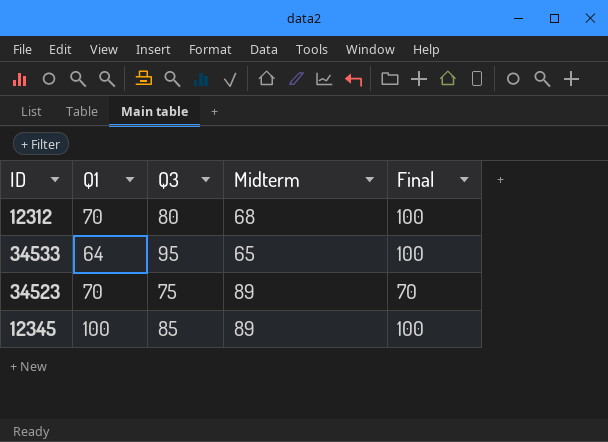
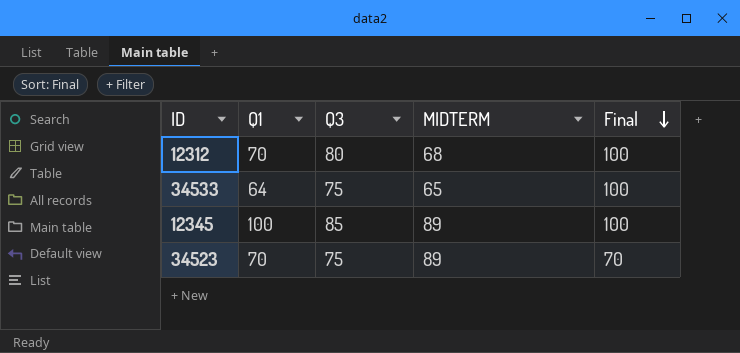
row order: none -> Final descending
column name: Midterm -> MIDTERM
34533 | Q3: 95 -> 75

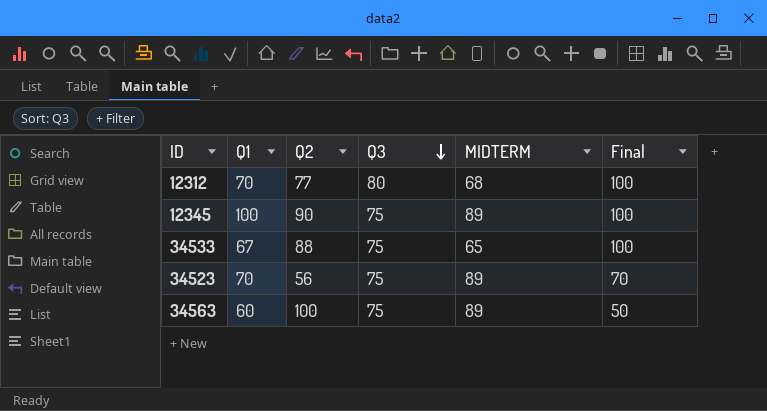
row order: Final descending -> Q3 descending
column Q2 | position: none -> 3
12345 | Q3: 85 -> 75
34533 | Q1: 64 -> 67
row 34563: none -> 60 | 100 | 75 | 89 | 50

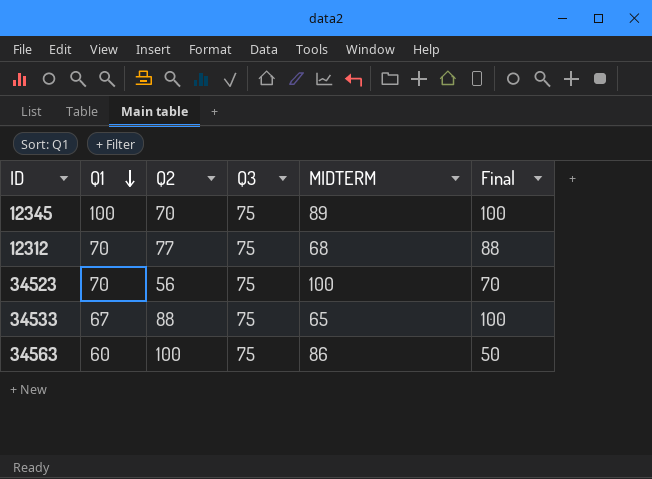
row order: Q3 descending -> Q1 descending
12345 | Q2: 90 -> 70
12312 | Q3: 80 -> 75
12312 | Final: 100 -> 88
34523 | MIDTERM: 89 -> 100
34563 | MIDTERM: 89 -> 86

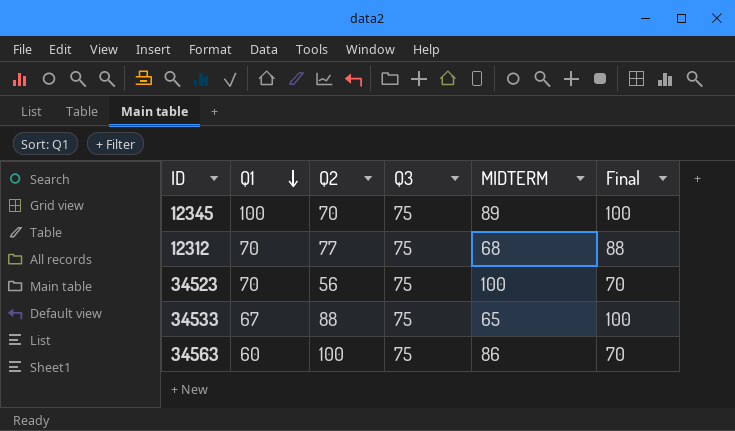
34563 | Final: 50 -> 70

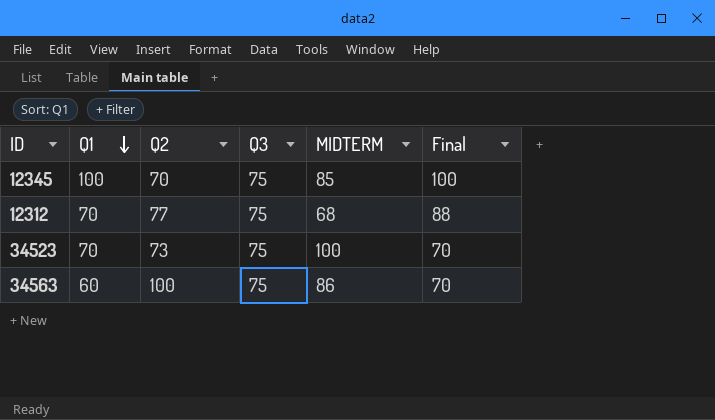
row 34533: 67 | 88 | 75 | 65 | 100 -> none
12345 | MIDTERM: 89 -> 85
34523 | Q2: 56 -> 73

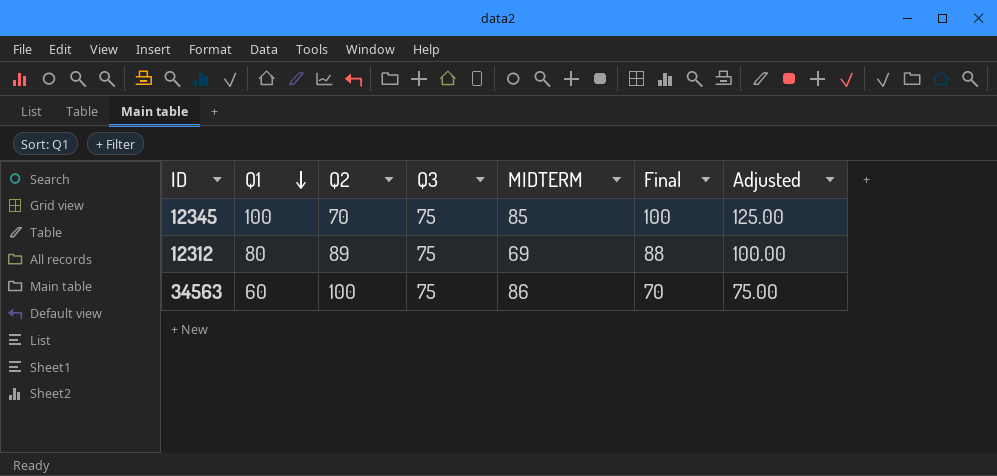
column Adjusted | formula: none -> [Q1] * 1.25
row 34523: 70 | 73 | 75 | 100 | 70 -> none
12312 | Q1: 70 -> 80
12312 | Q2: 77 -> 89
12312 | MIDTERM: 68 -> 69

